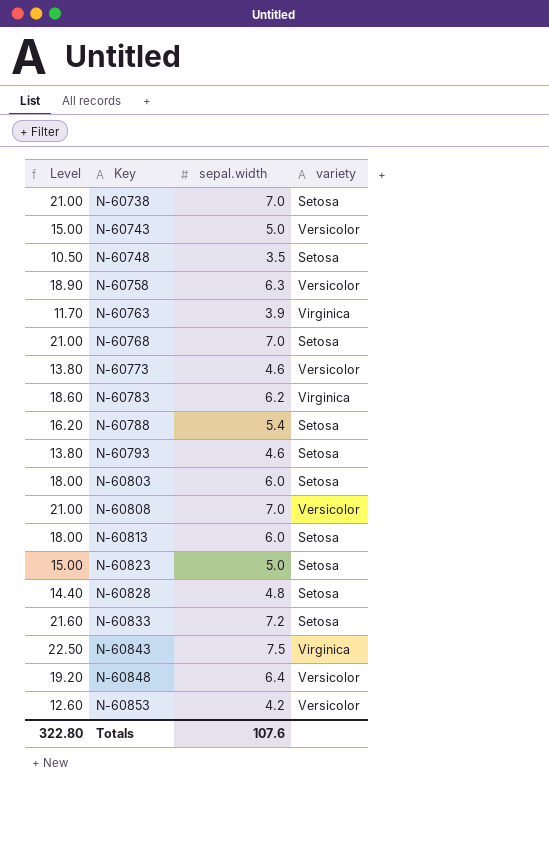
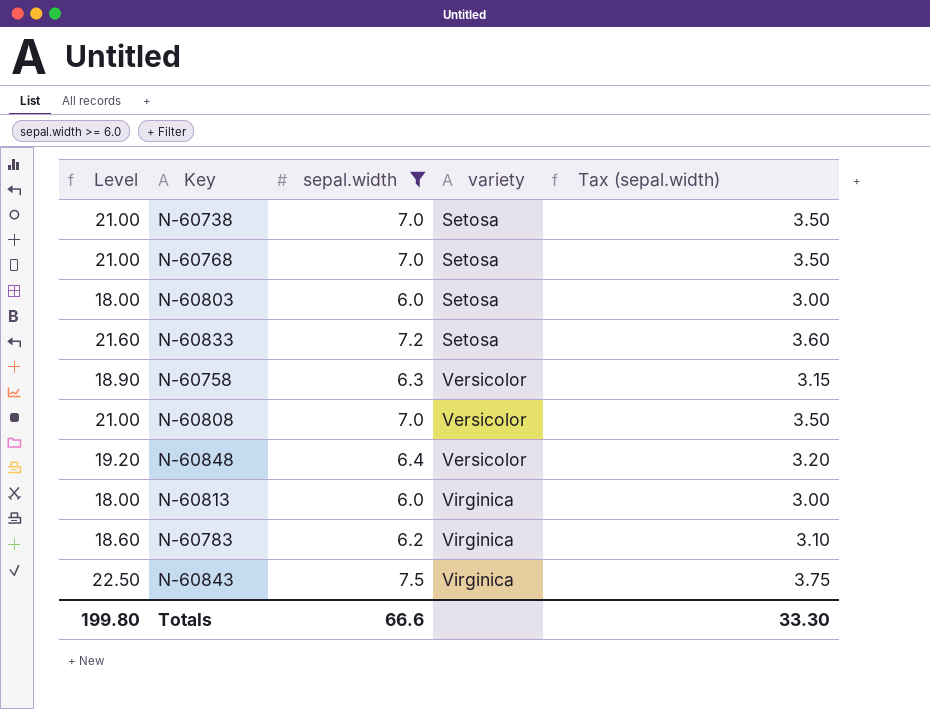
filter: none -> sepal.width >= 6.0
row order: Key ascending -> variety ascending
column Tax (sepal.width) | formula: none -> [sepal.width] * 0.5
N-60813 | variety: Setosa -> Virginica
Totals | Level: 322.80 -> 199.80
Totals | sepal.width: 107.6 -> 66.6

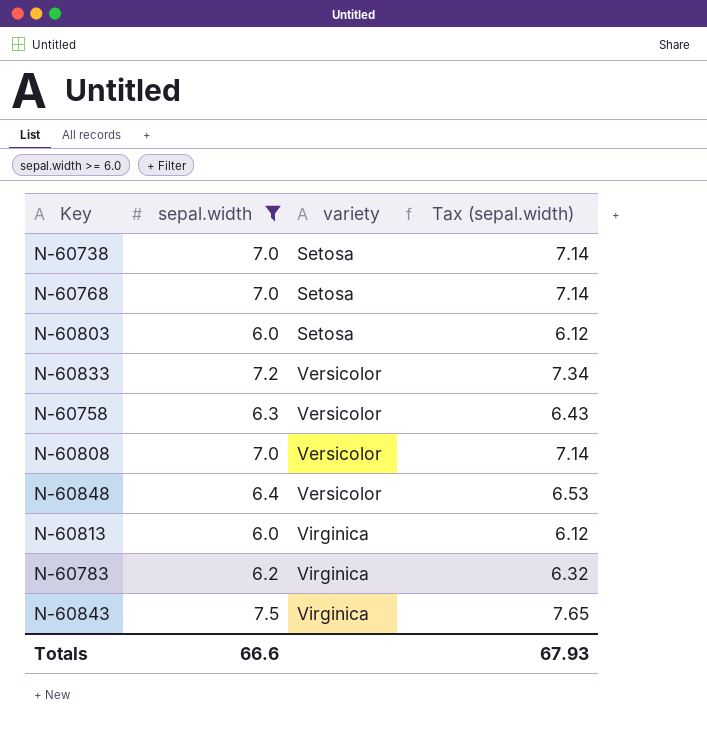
column Level | formula: [sepal.width] * 3 -> none
column Tax (sepal.width) | formula: [sepal.width] * 0.5 -> [sepal.width] * 1.02
N-60833 | variety: Setosa -> Versicolor
Totals | Tax (sepal.width): 33.30 -> 67.93

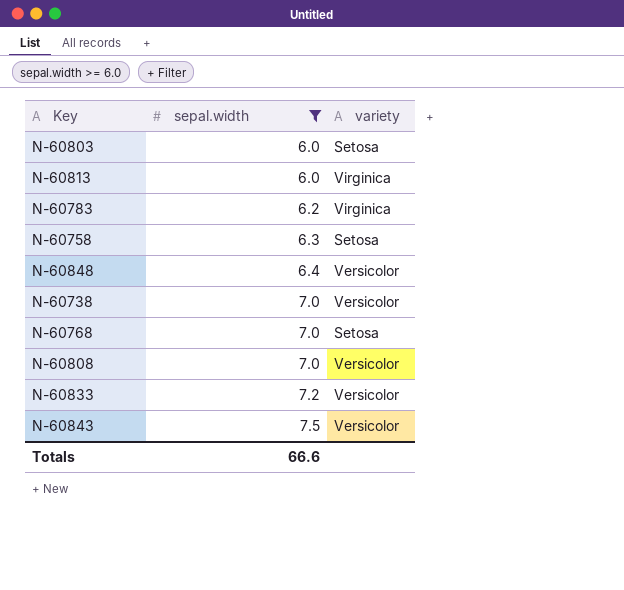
row order: variety ascending -> sepal.width ascending
column Tax (sepal.width) | formula: [sepal.width] * 1.02 -> none
N-60758 | variety: Versicolor -> Setosa
N-60738 | variety: Setosa -> Versicolor
N-60843 | variety: Virginica -> Versicolor

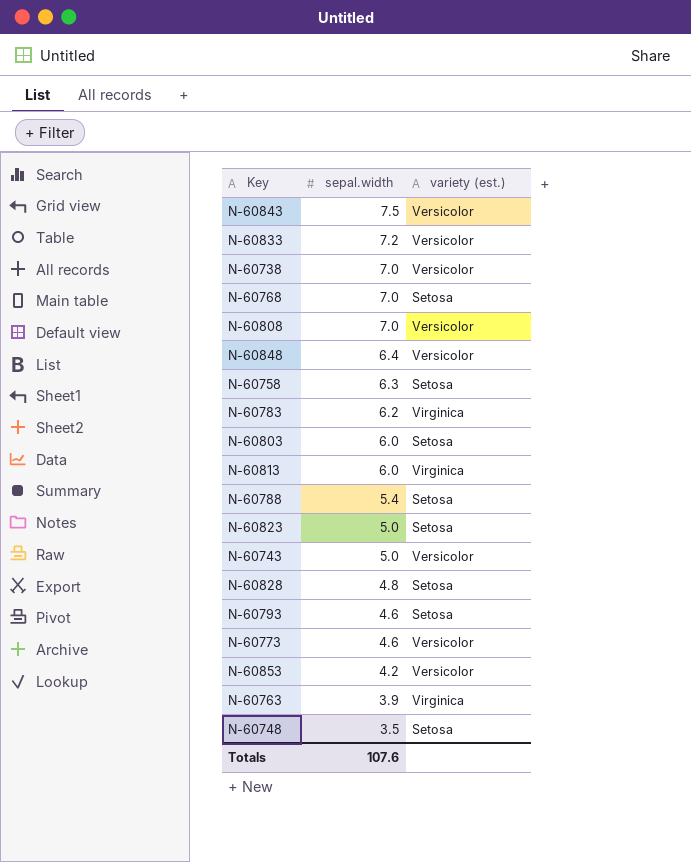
filter: sepal.width >= 6.0 -> none
row order: sepal.width ascending -> sepal.width descending
column name: variety -> variety (est.)
Totals | sepal.width: 66.6 -> 107.6

